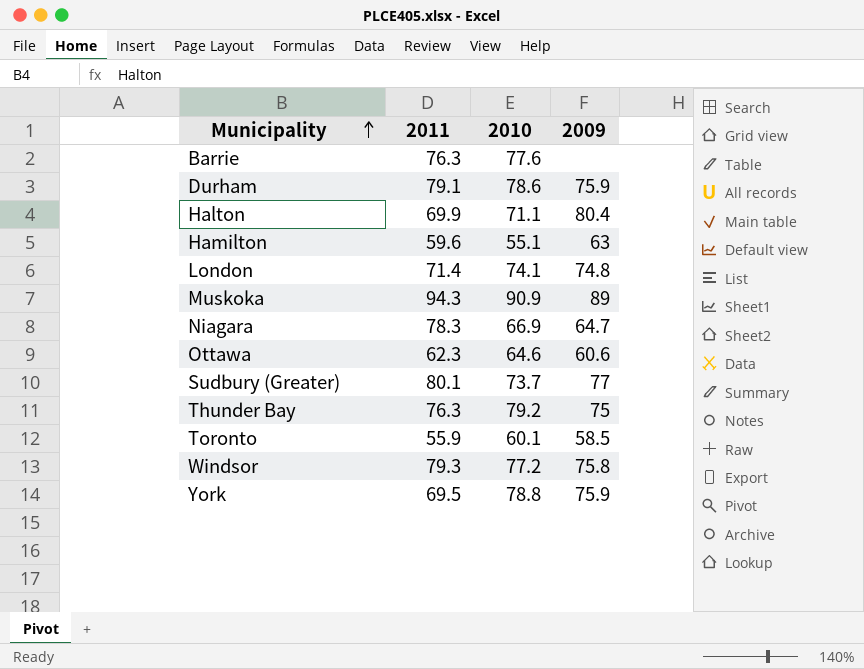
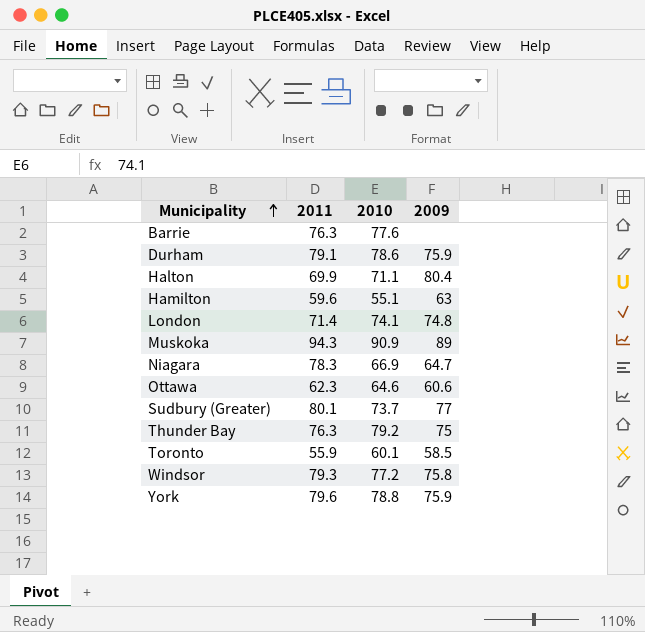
York | 2011: 69.5 -> 79.6

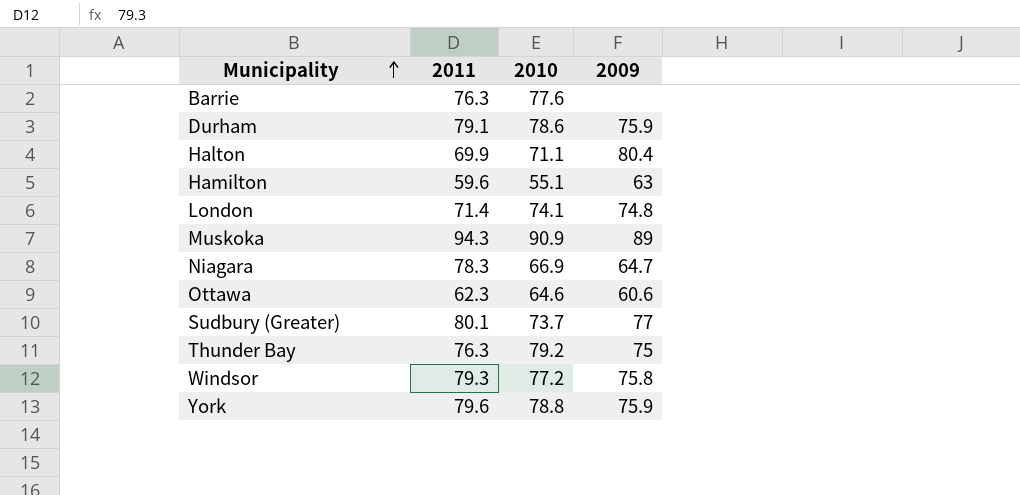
row Toronto: 55.9 | 60.1 | 58.5 -> none

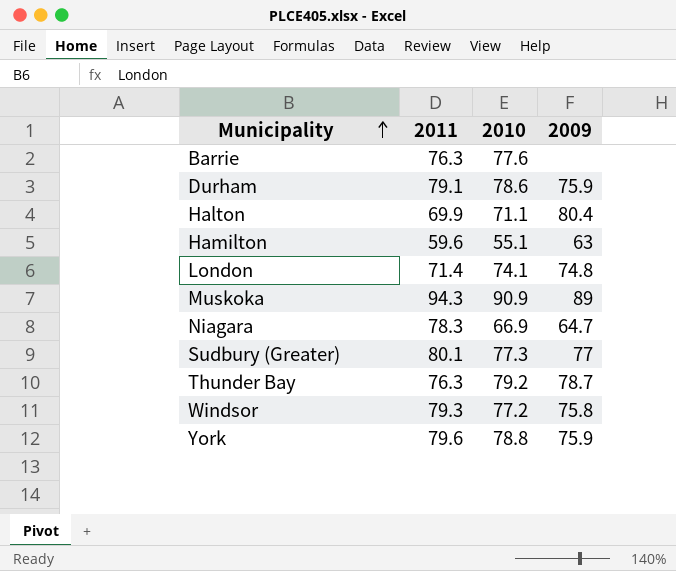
row Ottawa: 62.3 | 64.6 | 60.6 -> none
Sudbury (Greater) | 2010: 73.7 -> 77.3
Thunder Bay | 2009: 75 -> 78.7

